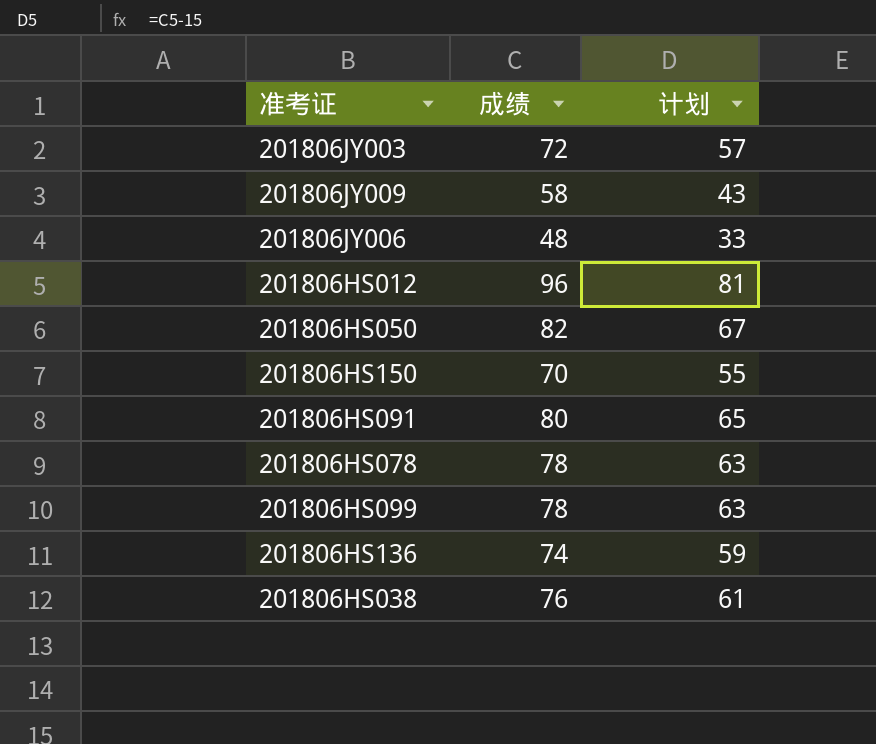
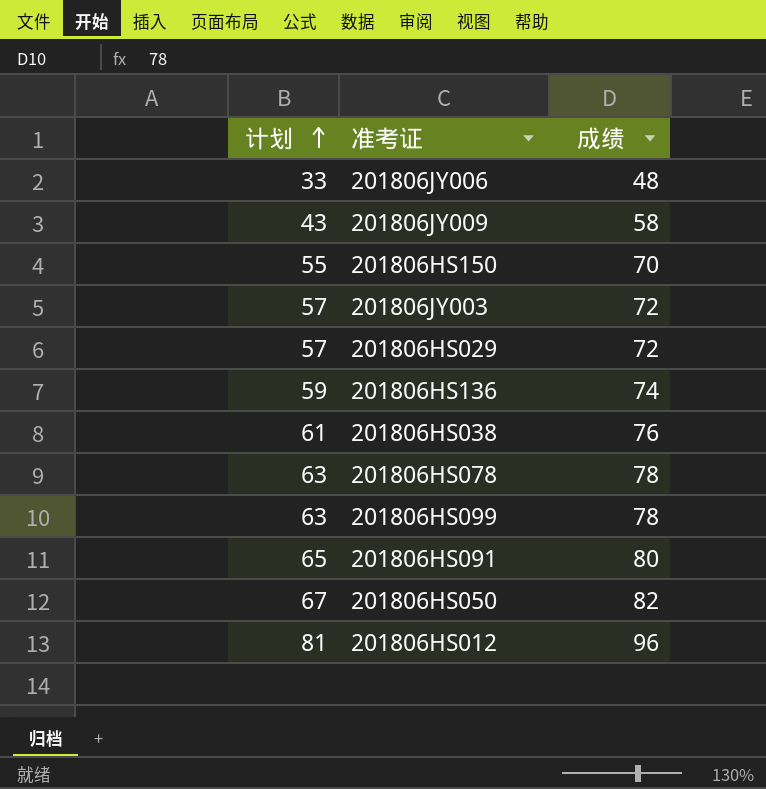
row order: none -> 计划 ascending
column 计划 | position: 3 -> 1
row 201806HS029: none -> 57 | 72

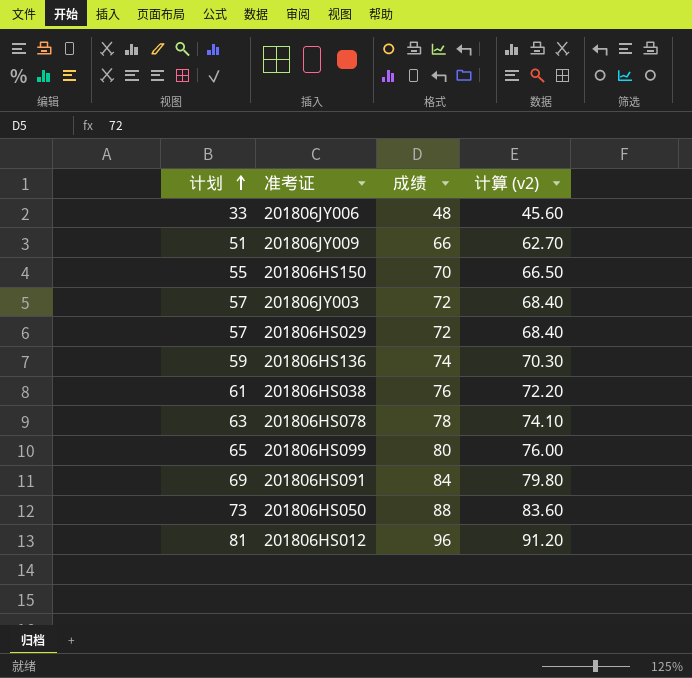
column 计算 (v2) | formula: none -> [成绩] * 0.95
201806JY009 | 计划: 43 -> 51
201806JY009 | 成绩: 58 -> 66
201806HS099 | 计划: 63 -> 65
201806HS099 | 成绩: 78 -> 80
201806HS091 | 计划: 65 -> 69
201806HS091 | 成绩: 80 -> 84
201806HS050 | 计划: 67 -> 73
201806HS050 | 成绩: 82 -> 88

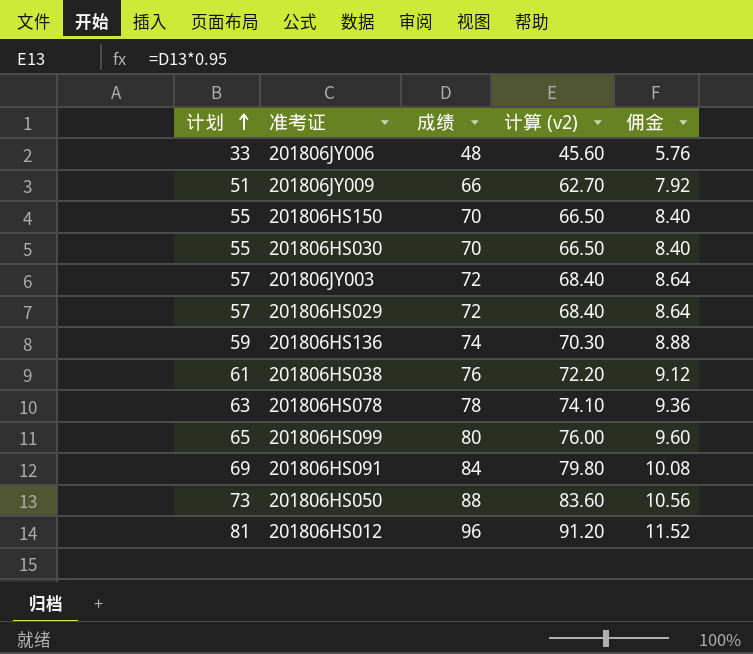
column 佣金 | formula: none -> [成绩] * 0.12
row 201806HS030: none -> 55 | 70 | 66.50 | 8.40

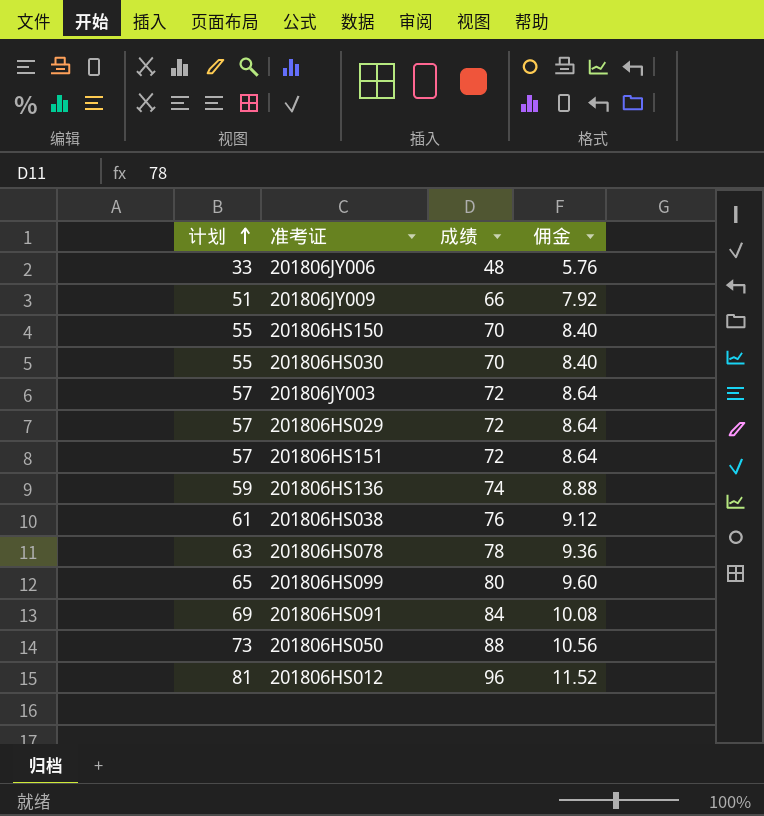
column 计算 (v2) | formula: [成绩] * 0.95 -> none
row 201806HS151: none -> 57 | 72 | 8.64

